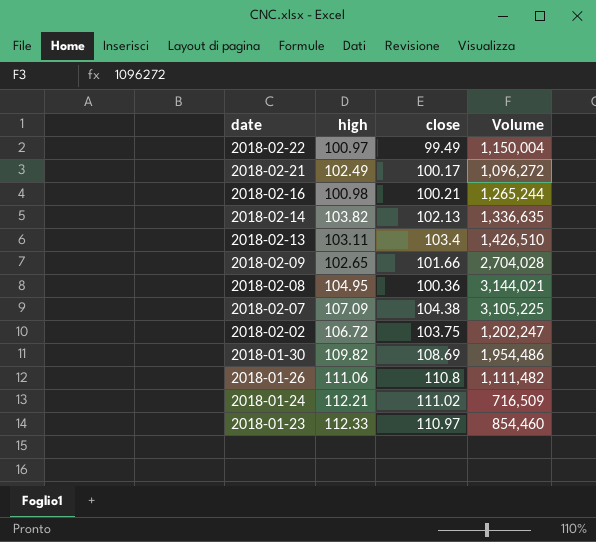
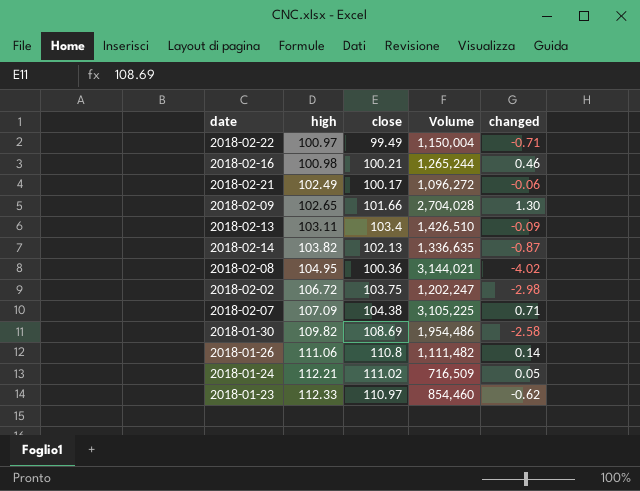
row order: date descending -> high ascending
column changed | position: none -> 5

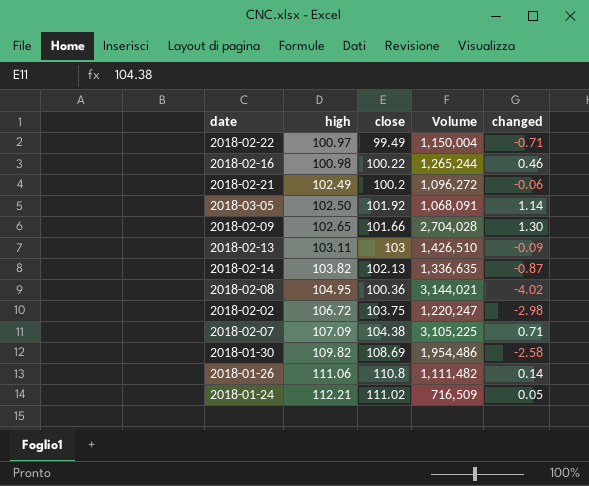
row 2018-01-23: 112.33 | 110.97 | 854,460 | -0.62 -> none
2018-02-16 | close: 100.21 -> 100.22
2018-02-21 | close: 100.17 -> 100.2
row 2018-03-05: none -> 102.50 | 101.92 | 1,068,091 | 1.14
2018-02-13 | close: 103.4 -> 103
2018-02-02 | Volume: 1,202,247 -> 1,220,247

